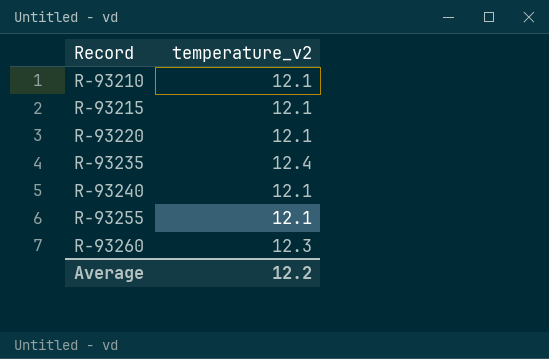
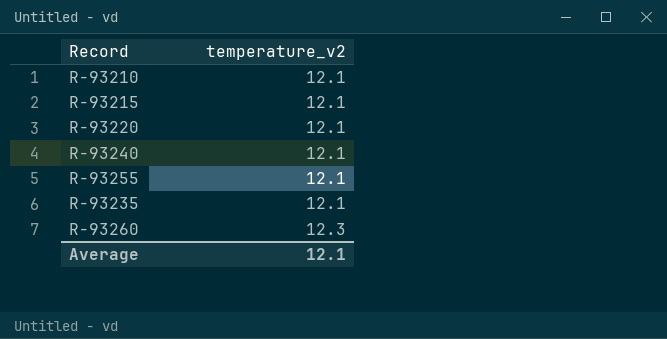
row order: Record ascending -> temperature_v2 ascending
R-93235 | temperature_v2: 12.4 -> 12.1
Average | temperature_v2: 12.2 -> 12.1

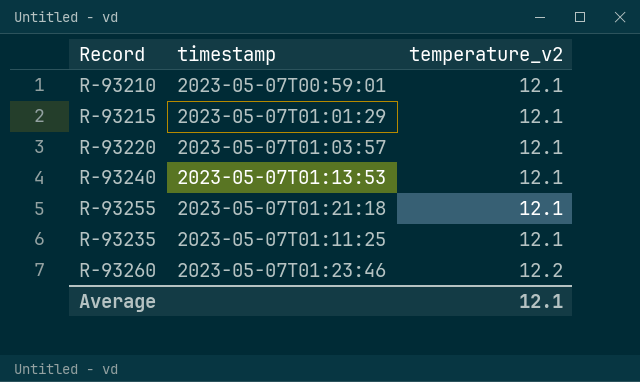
column timestamp | position: none -> 2
R-93260 | temperature_v2: 12.3 -> 12.2

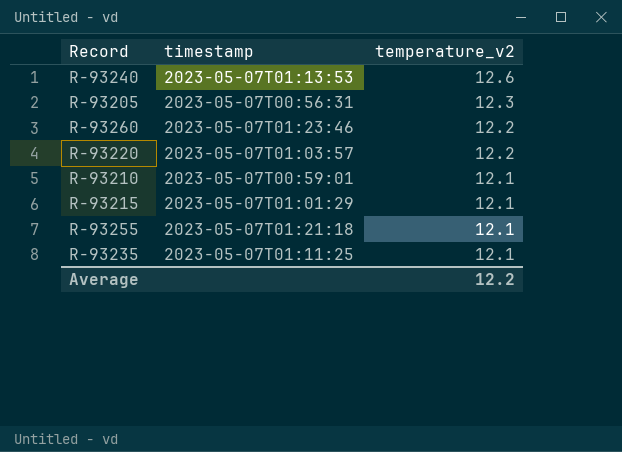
row order: temperature_v2 ascending -> temperature_v2 descending
R-93240 | temperature_v2: 12.1 -> 12.6
row R-93205: none -> 2023-05-07T00:56:31 | 12.3
R-93220 | temperature_v2: 12.1 -> 12.2
Average | temperature_v2: 12.1 -> 12.2

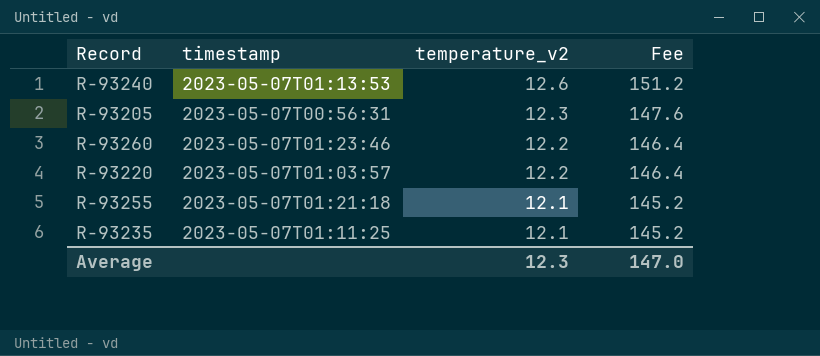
column Fee | formula: none -> [temperature_v2] * 12
row R-93210: 2023-05-07T00:59:01 | 12.1 -> none
row R-93215: 2023-05-07T01:01:29 | 12.1 -> none
Average | temperature_v2: 12.2 -> 12.3

